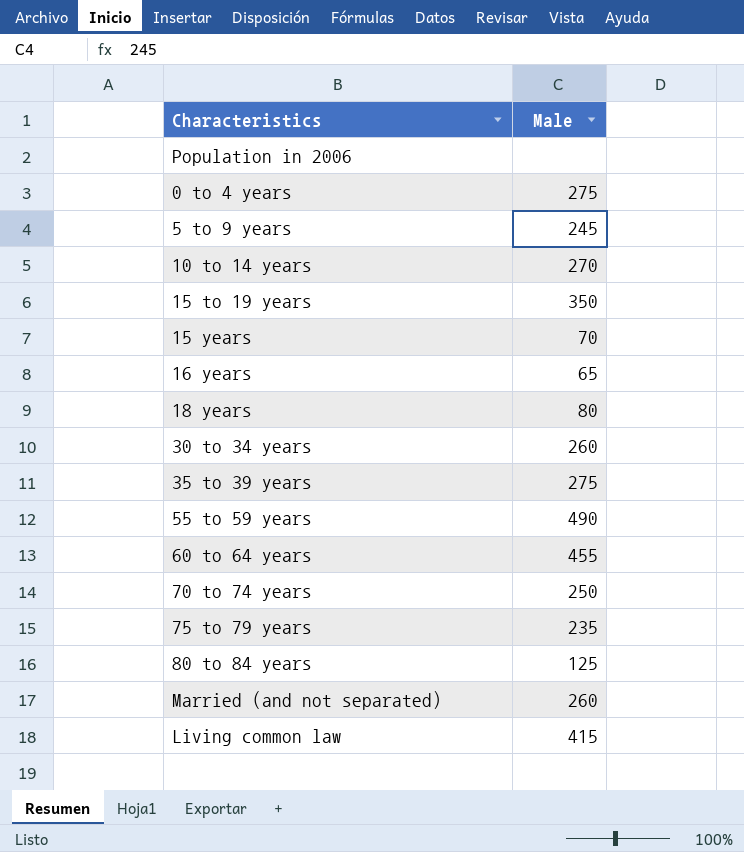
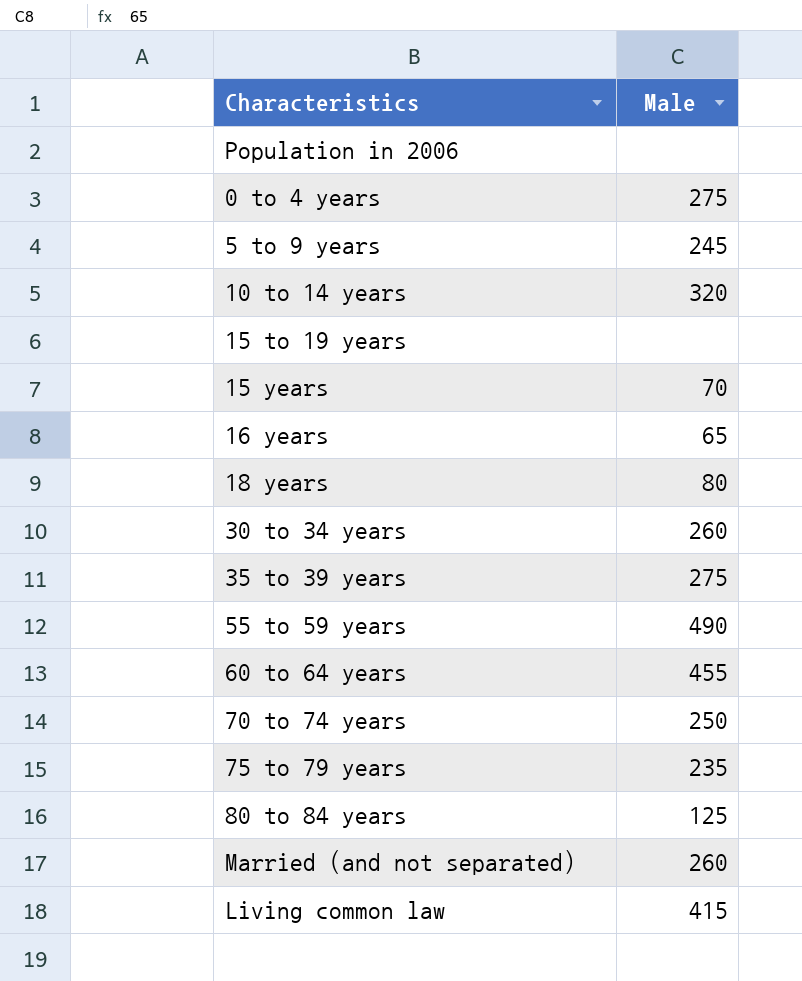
10 to 14 years | Male: 270 -> 320
15 to 19 years | Male: 350 -> none

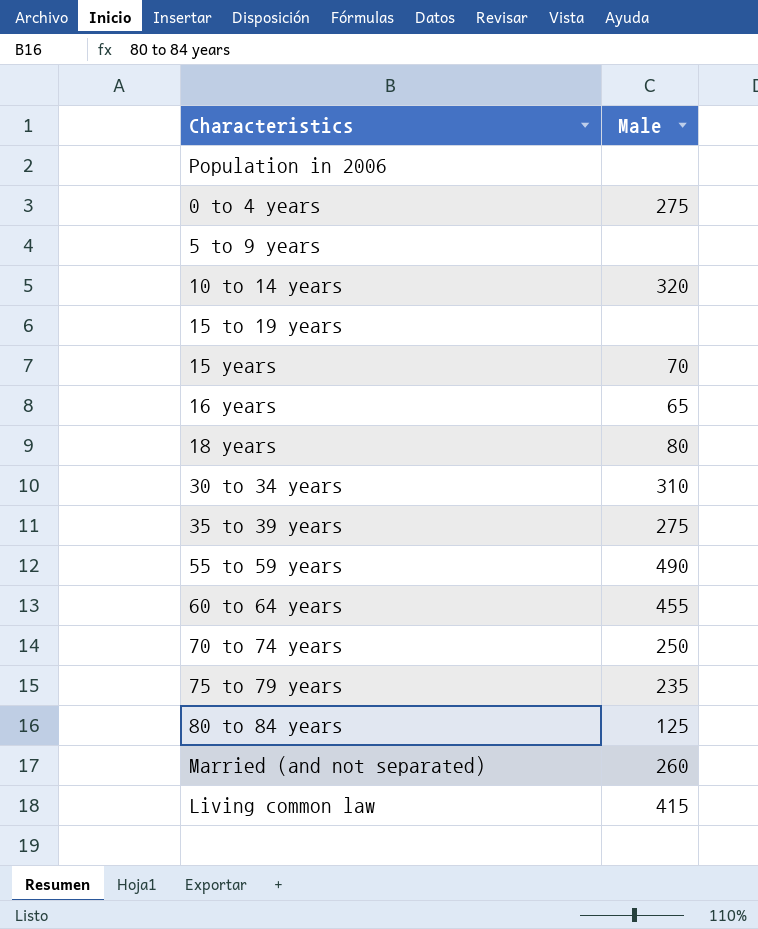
5 to 9 years | Male: 245 -> none
30 to 34 years | Male: 260 -> 310

